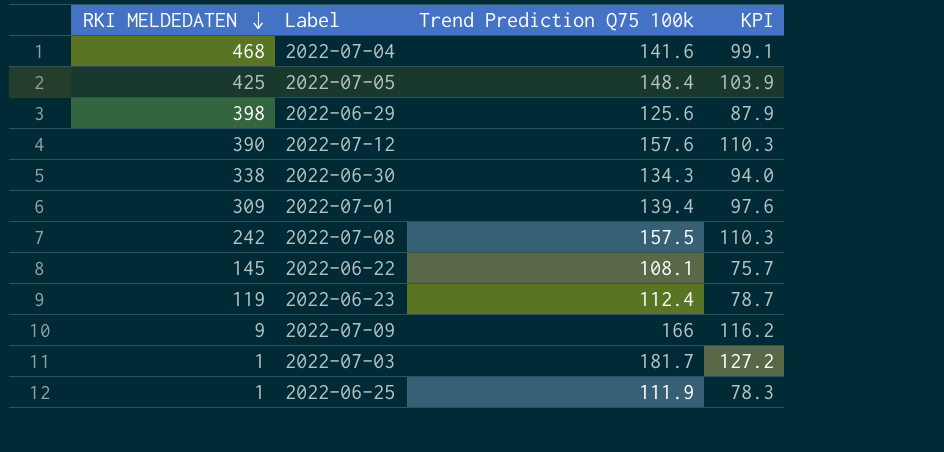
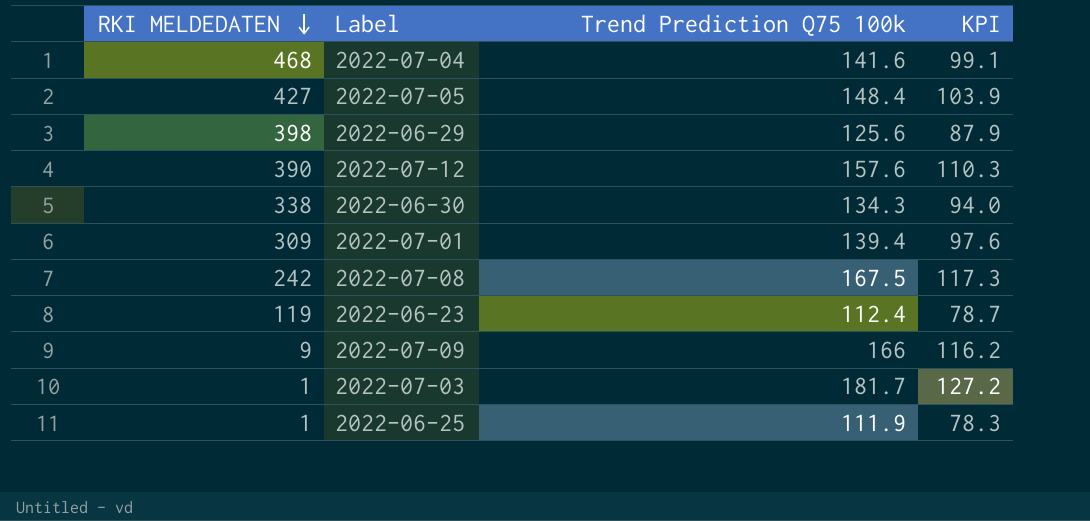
row 2022-06-22: 145 | 108.1 | 75.7 -> none
2022-07-05 | RKI MELDEDATEN: 425 -> 427
2022-07-08 | Trend Prediction Q75 100k: 157.5 -> 167.5
2022-07-08 | KPI: 110.3 -> 117.3

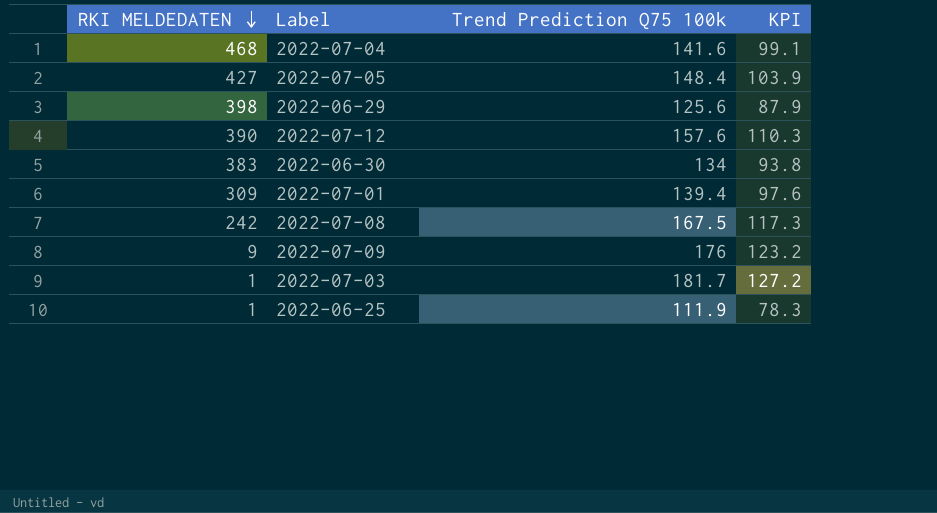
row 2022-06-23: 119 | 112.4 | 78.7 -> none
2022-06-30 | RKI MELDEDATEN: 338 -> 383
2022-06-30 | Trend Prediction Q75 100k: 134.3 -> 134
2022-06-30 | KPI: 94.0 -> 93.8
2022-07-09 | Trend Prediction Q75 100k: 166 -> 176
2022-07-09 | KPI: 116.2 -> 123.2

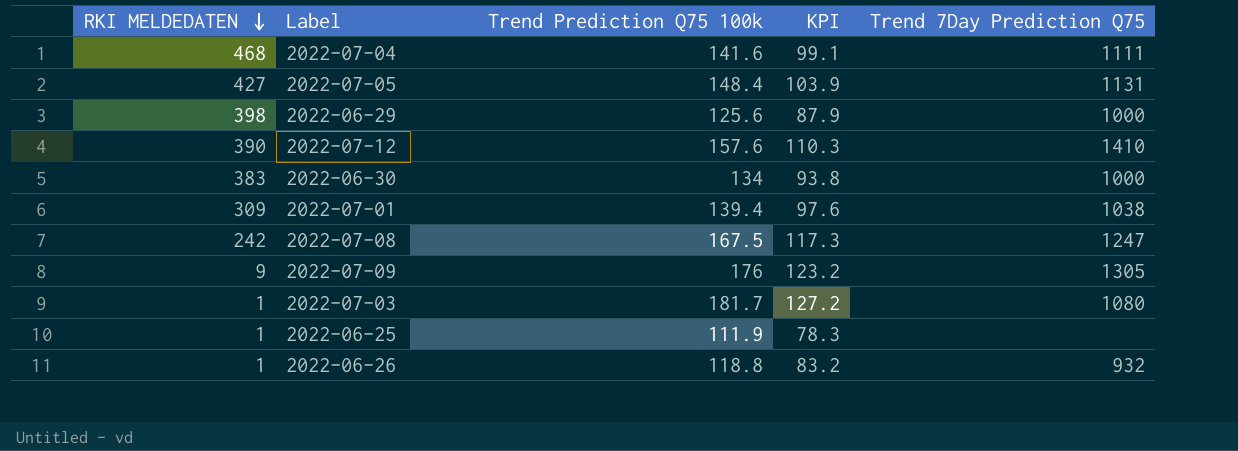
column Trend 7Day Prediction Q75 | position: none -> 5
row 2022-06-26: none -> 1 | 118.8 | 83.2 | 932

